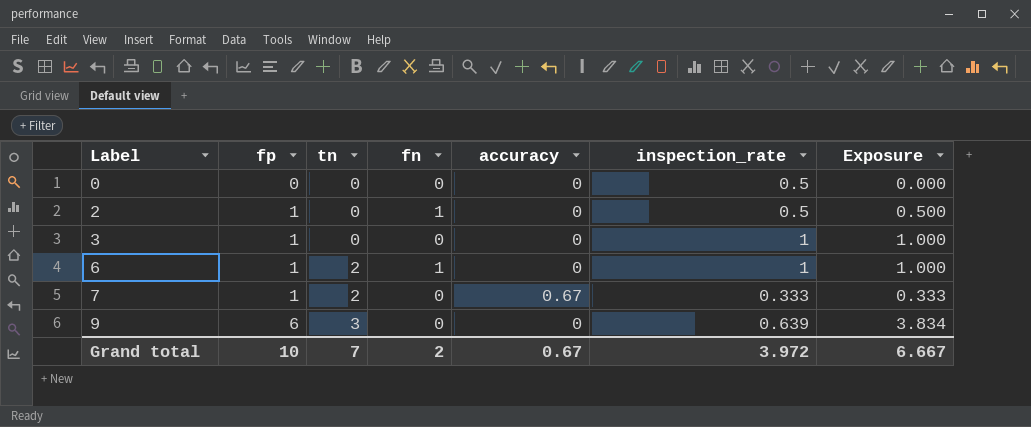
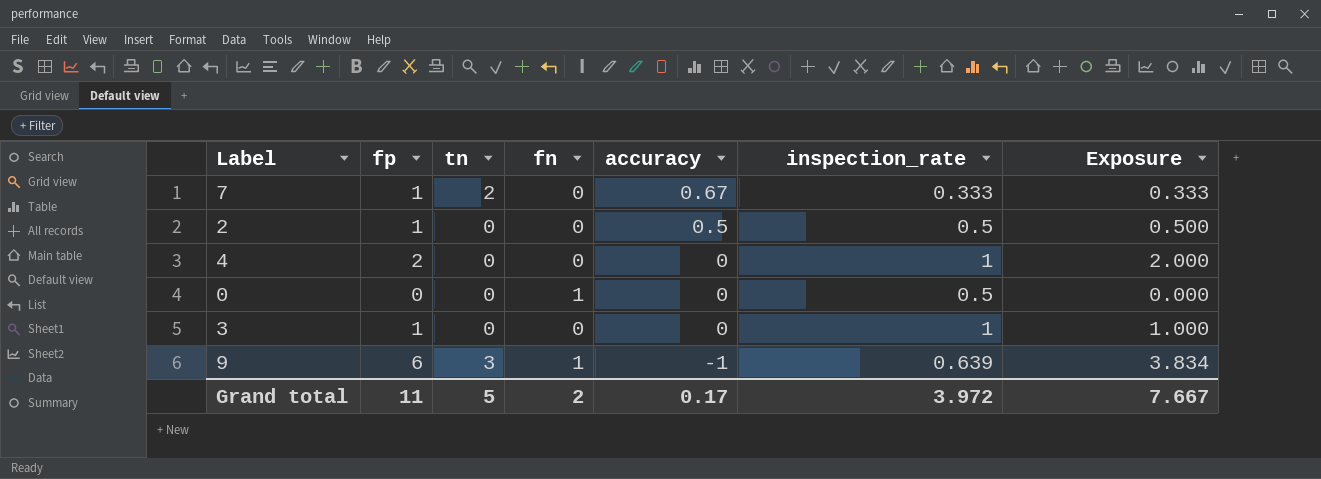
row order: Label ascending -> accuracy descending
row 6: 1 | 2 | 1 | 0 | 1 | 1.000 -> none
2 | fn: 1 -> 0
2 | accuracy: 0 -> 0.5
row 4: none -> 2 | 0 | 0 | 0 | 1 | 2.000
0 | fn: 0 -> 1
9 | fn: 0 -> 1
9 | accuracy: 0 -> -1
Grand total | fp: 10 -> 11
Grand total | tn: 7 -> 5
Grand total | accuracy: 0.67 -> 0.17
Grand total | Exposure: 6.667 -> 7.667

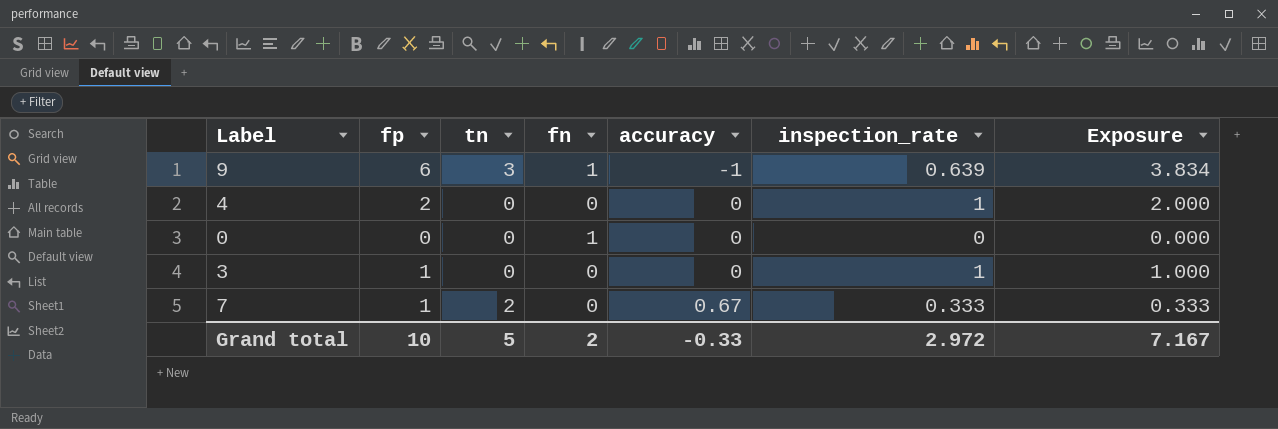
row order: accuracy descending -> accuracy ascending
row 2: 1 | 0 | 0 | 0.5 | 0.5 | 0.500 -> none
0 | inspection_rate: 0.5 -> 0
Grand total | fp: 11 -> 10
Grand total | accuracy: 0.17 -> -0.33
Grand total | inspection_rate: 3.972 -> 2.972
Grand total | Exposure: 7.667 -> 7.167

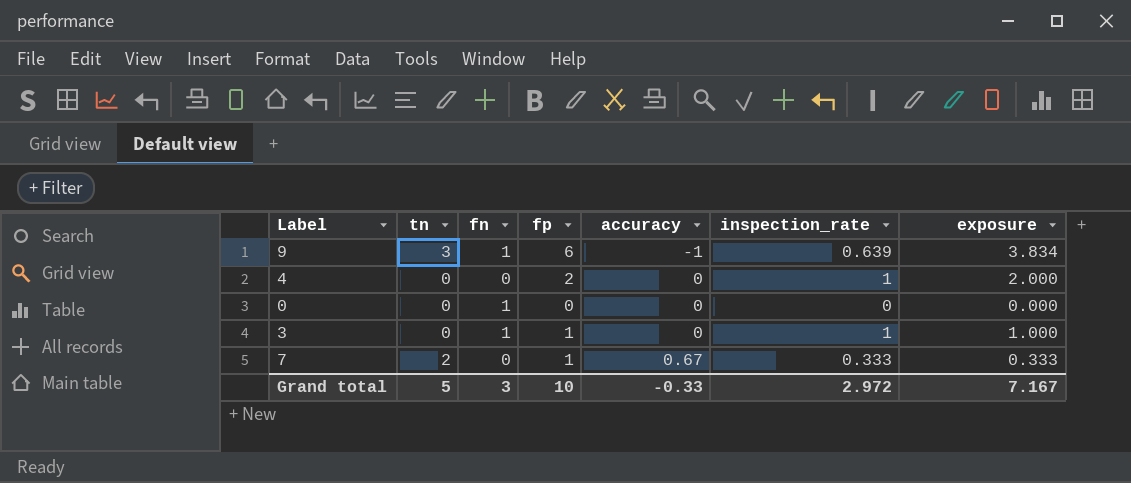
column fp | position: 2 -> 4
column name: Exposure -> exposure
3 | fn: 0 -> 1
Grand total | fn: 2 -> 3

